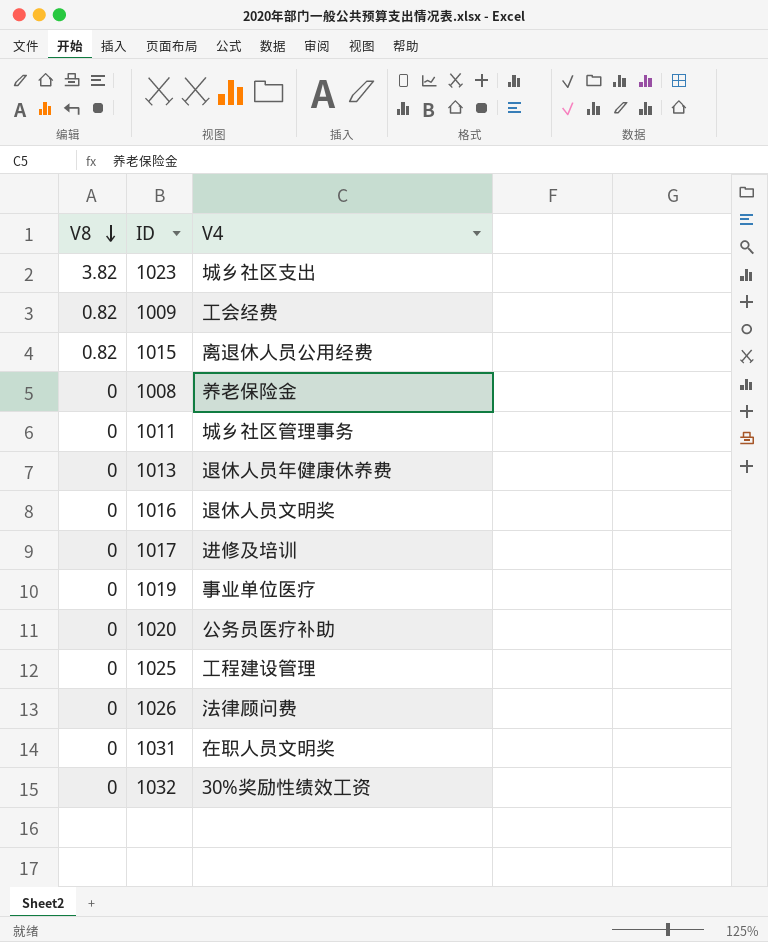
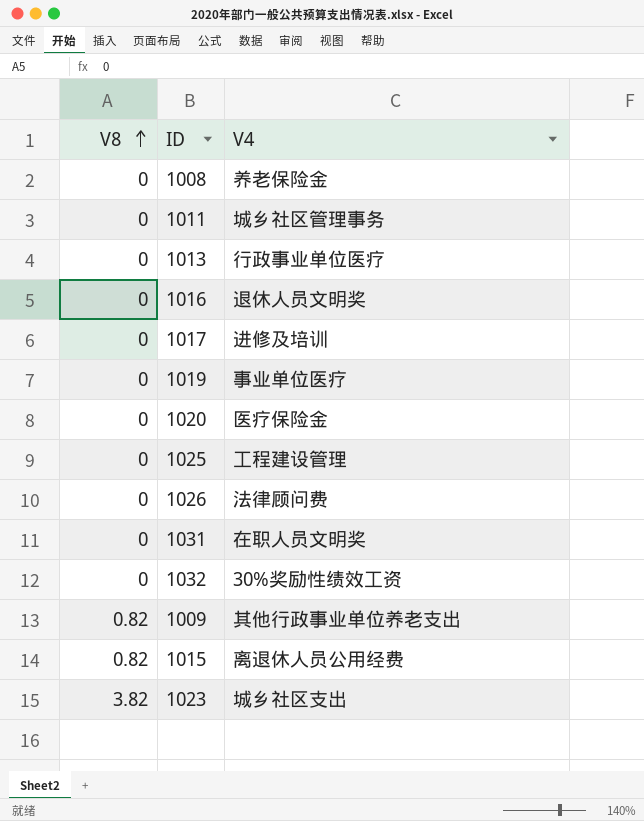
row order: V8 descending -> V8 ascending
1013 | V4: 退休人员年健康休养费 -> 行政事业单位医疗
1020 | V4: 公务员医疗补助 -> 医疗保险金
1009 | V4: 工会经费 -> 其他行政事业单位养老支出

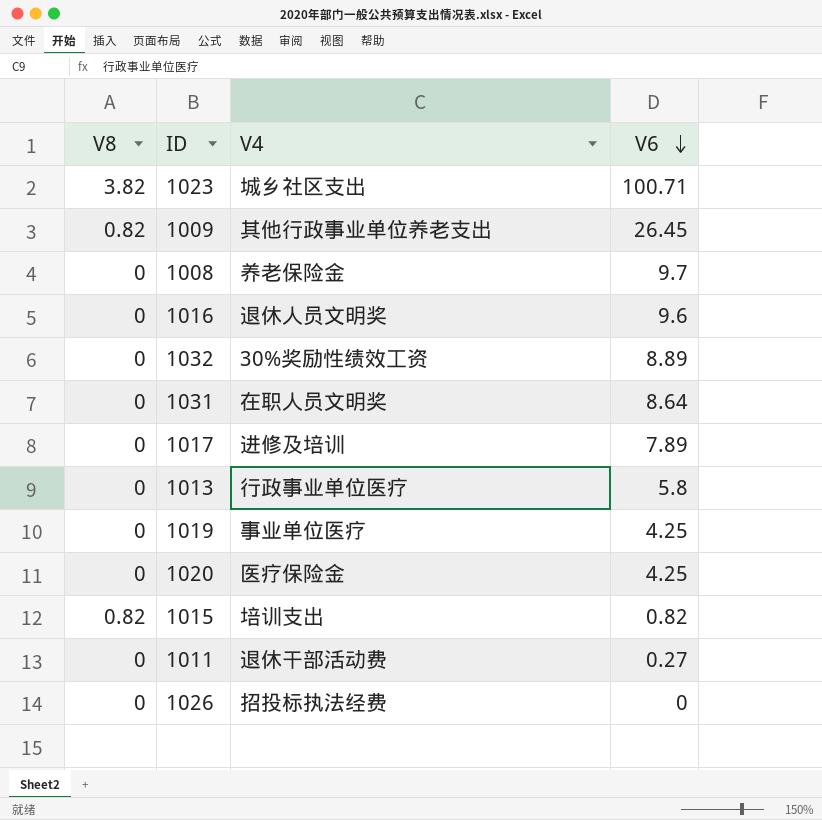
row order: V8 ascending -> V6 descending
column V6 | position: none -> 4
row 1025: 0 | 工程建设管理 -> none
1015 | V4: 离退休人员公用经费 -> 培训支出
1011 | V4: 城乡社区管理事务 -> 退休干部活动费
1026 | V4: 法律顾问费 -> 招投标执法经费

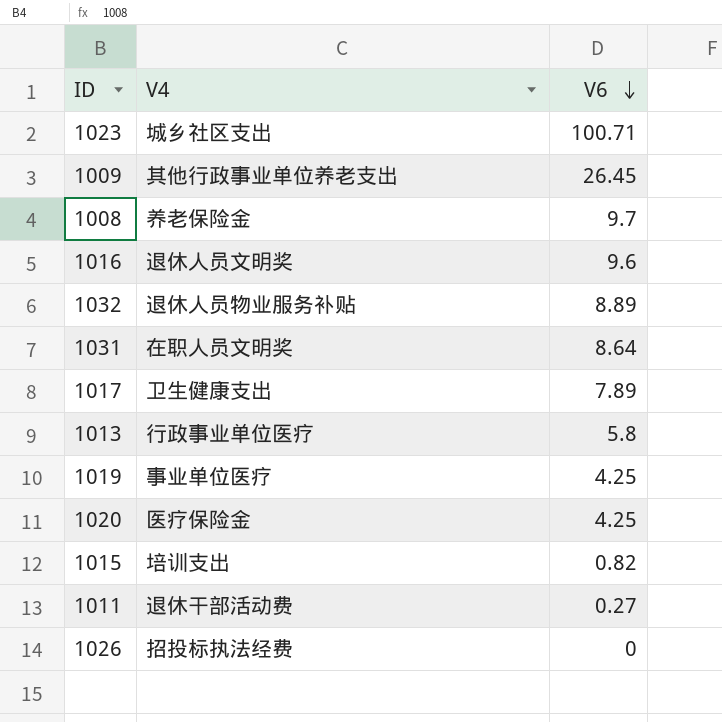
column V8 | position: 1 -> none
1032 | V4: 30%奖励性绩效工资 -> 退休人员物业服务补贴
1017 | V4: 进修及培训 -> 卫生健康支出

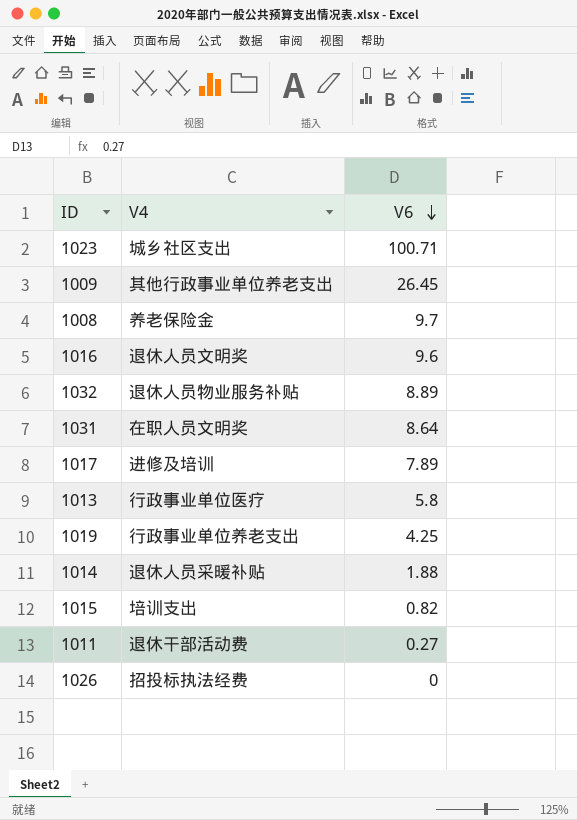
row 1020: 医疗保险金 | 4.25 -> none
1017 | V4: 卫生健康支出 -> 进修及培训
1019 | V4: 事业单位医疗 -> 行政事业单位养老支出
row 1014: none -> 退休人员采暖补贴 | 1.88

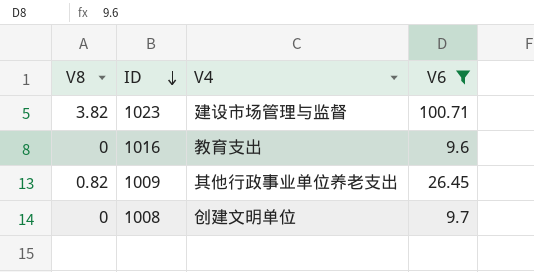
filter: none -> V6 >= 9.6
row order: V6 descending -> ID descending
column V8 | position: none -> 1
1023 | V4: 城乡社区支出 -> 建设市场管理与监督
1016 | V4: 退休人员文明奖 -> 教育支出
1008 | V4: 养老保险金 -> 创建文明单位

